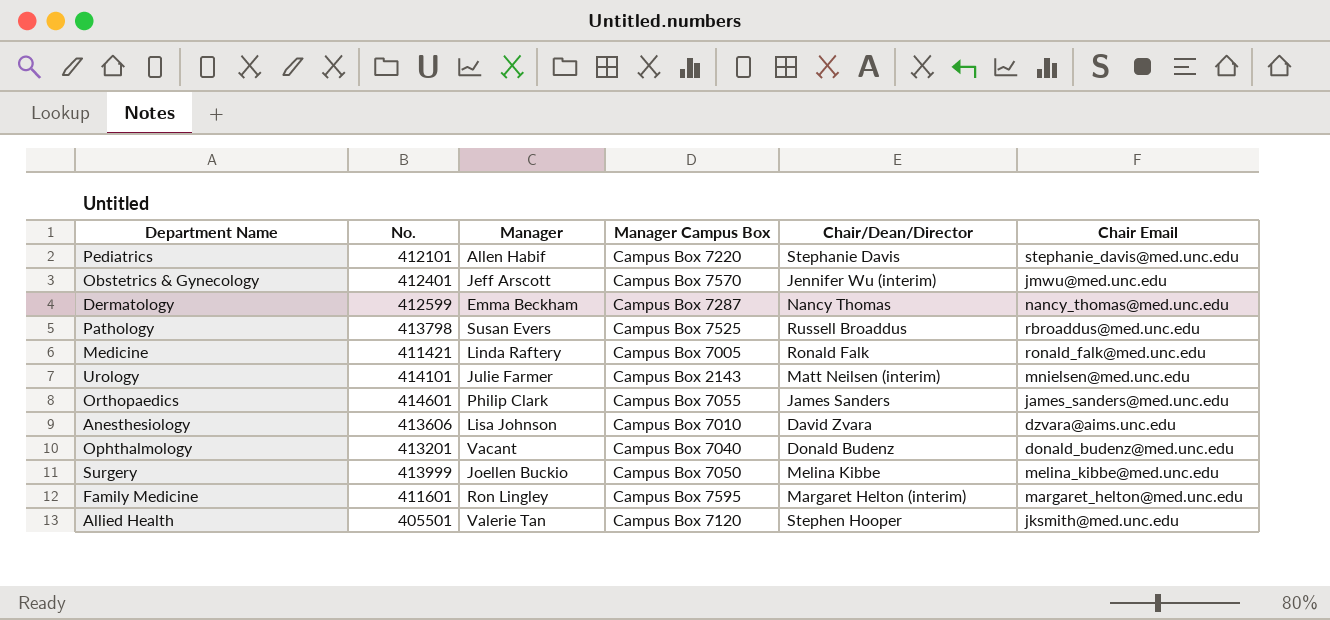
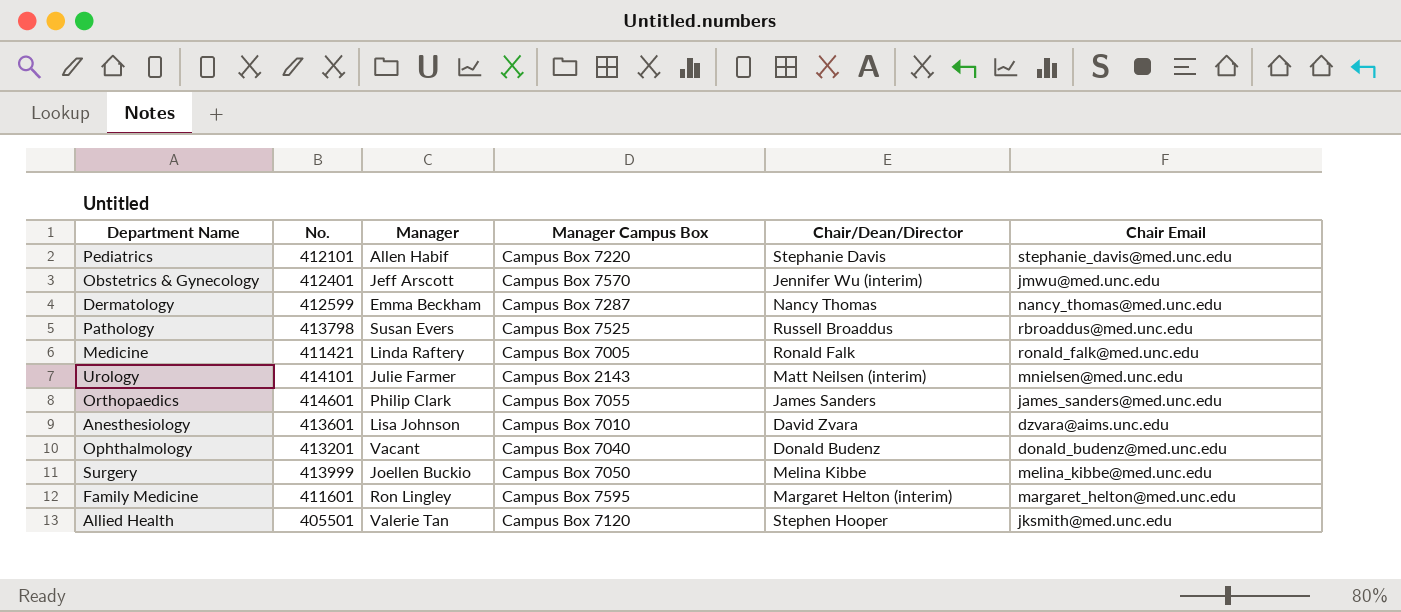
Anesthesiology | No.: 413606 -> 413601

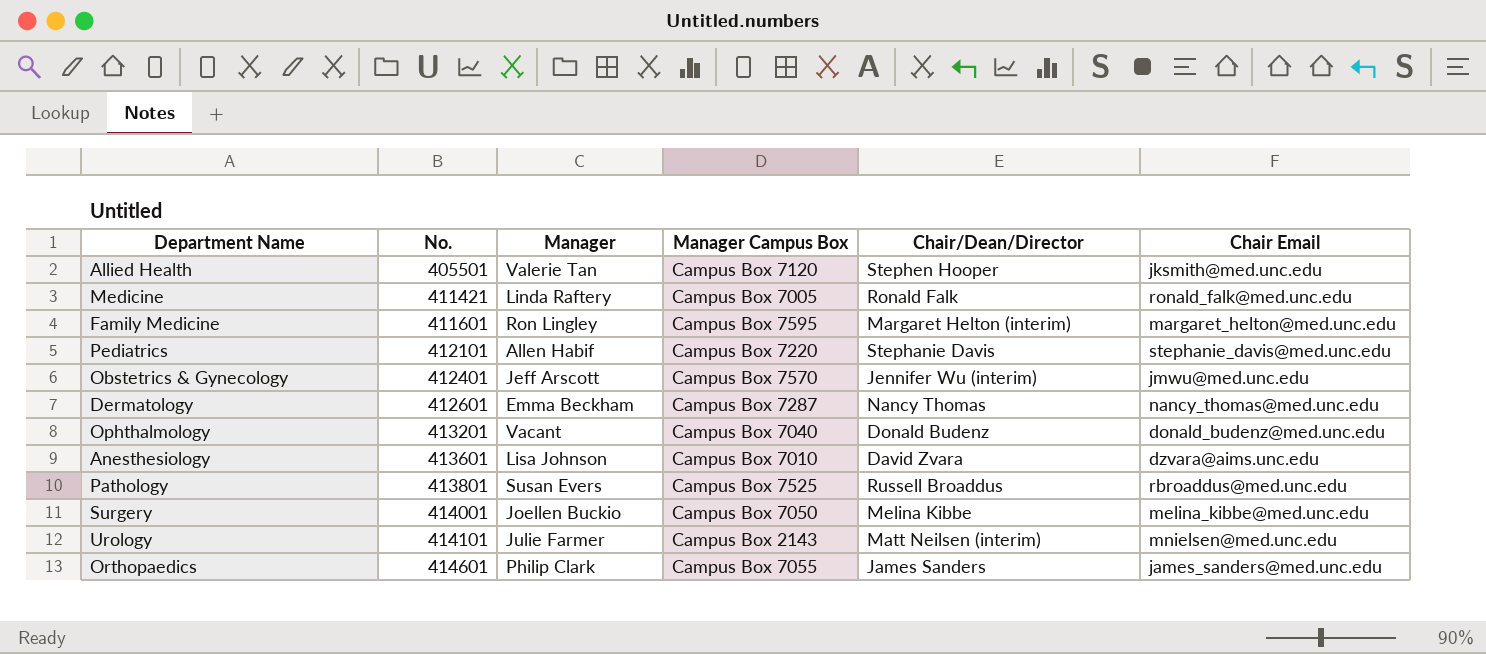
row order: none -> No. ascending
Dermatology | No.: 412599 -> 412601
Pathology | No.: 413798 -> 413801
Surgery | No.: 413999 -> 414001

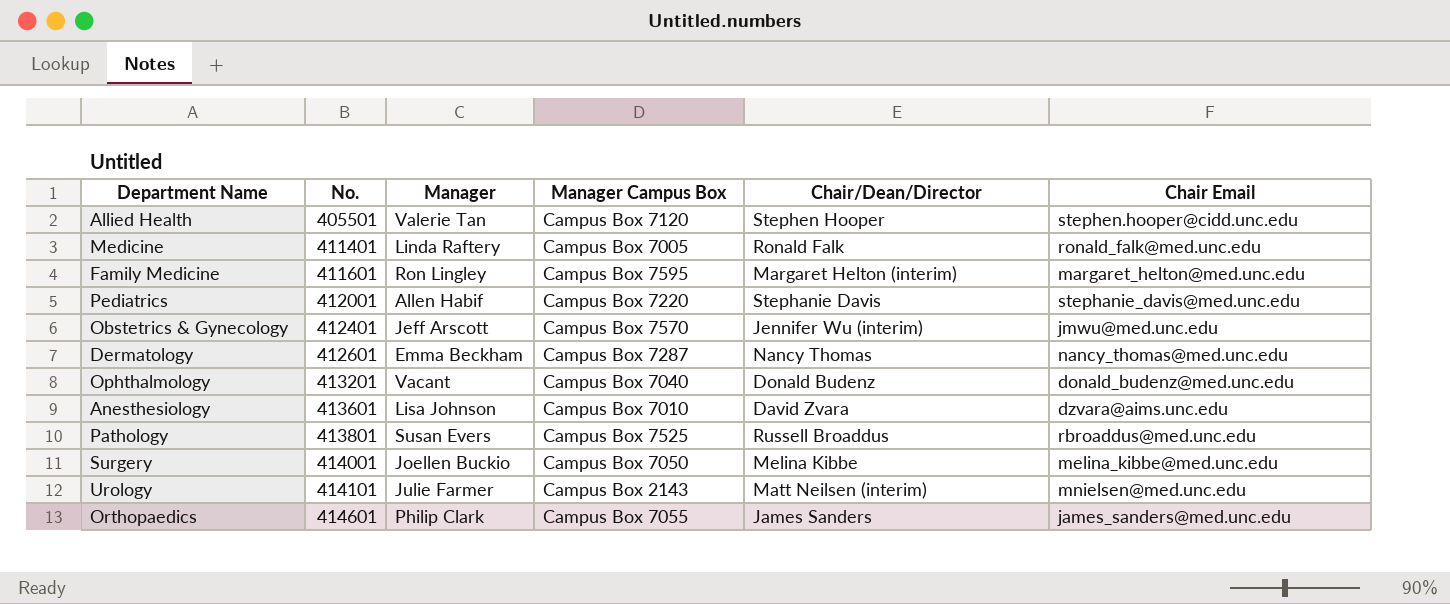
Allied Health | Chair Email: jksmith@med.unc.edu -> stephen.hooper@cidd.unc.edu
Medicine | No.: 411421 -> 411401
Pediatrics | No.: 412101 -> 412001

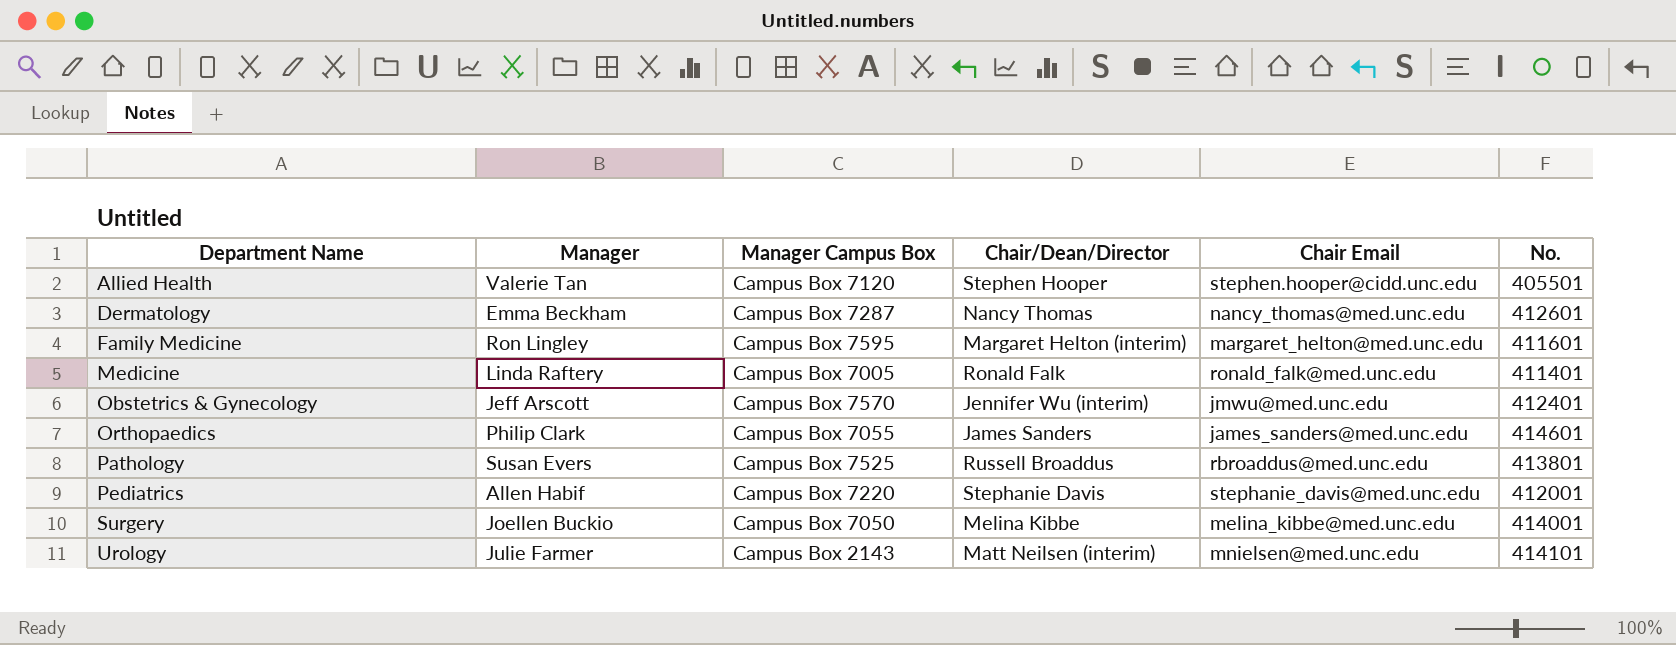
row order: No. ascending -> Department Name ascending
column No. | position: 2 -> 6
row Ophthalmology: 413201 | Vacant | Campus Box 7040 | Donald Budenz | donald_budenz@med.unc.edu -> none
row Anesthesiology: 413601 | Lisa Johnson | Campus Box 7010 | David Zvara | dzvara@aims.unc.edu -> none

